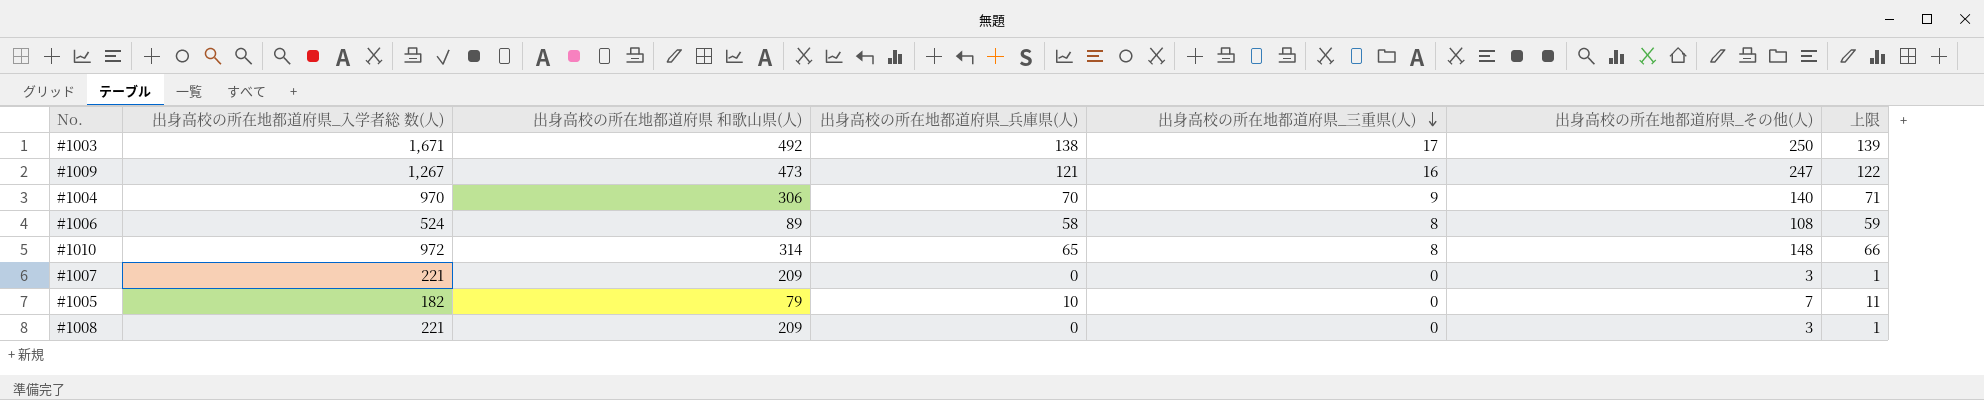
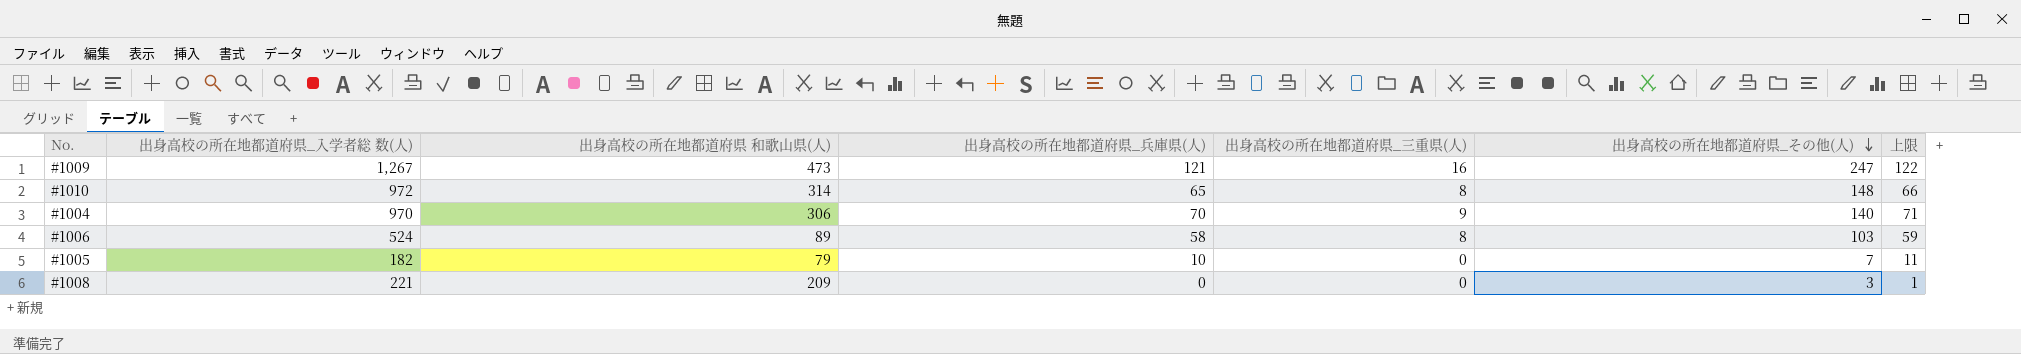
row order: 出身高校の所在地都道府県_三重県(人) descending -> 出身高校の所在地都道府県_その他(人) descending
row #1003: 1,671 | 492 | 138 | 17 | 250 | 139 -> none
row #1007: 221 | 209 | 0 | 0 | 3 | 1 -> none
#1006 | 出身高校の所在地都道府県_その他(人): 108 -> 103

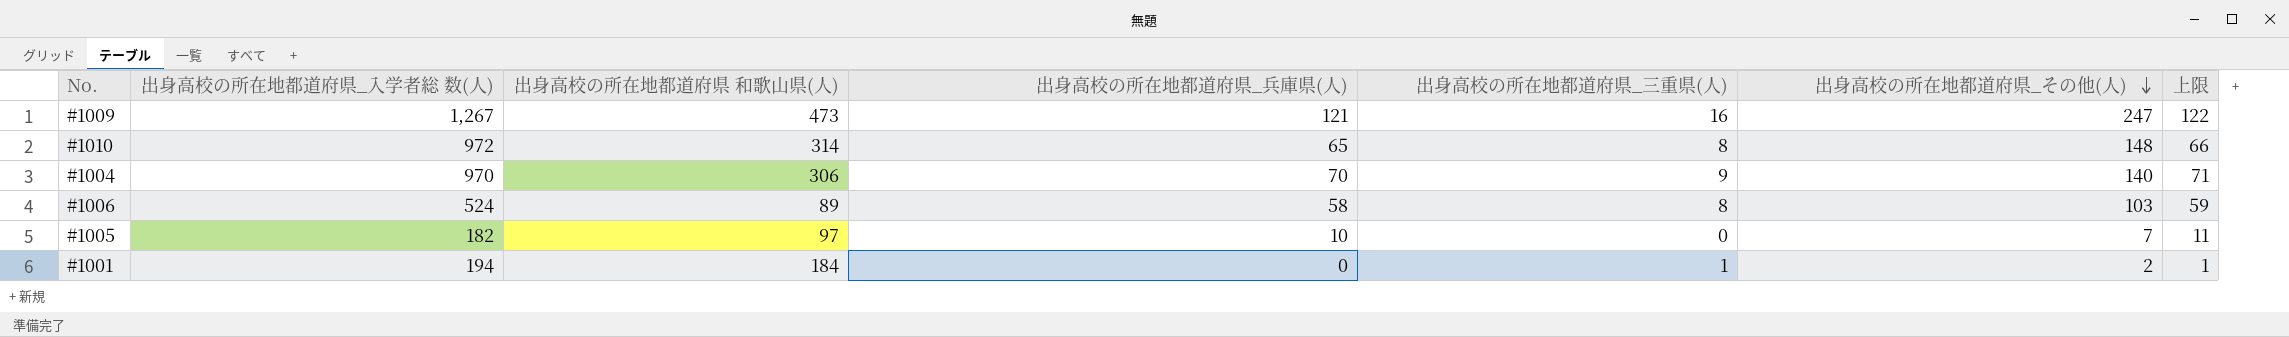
row #1008: 221 | 209 | 0 | 0 | 3 | 1 -> none
#1005 | 出身高校の所在地都道府県 和歌山県(人): 79 -> 97
row #1001: none -> 194 | 184 | 0 | 1 | 2 | 1

